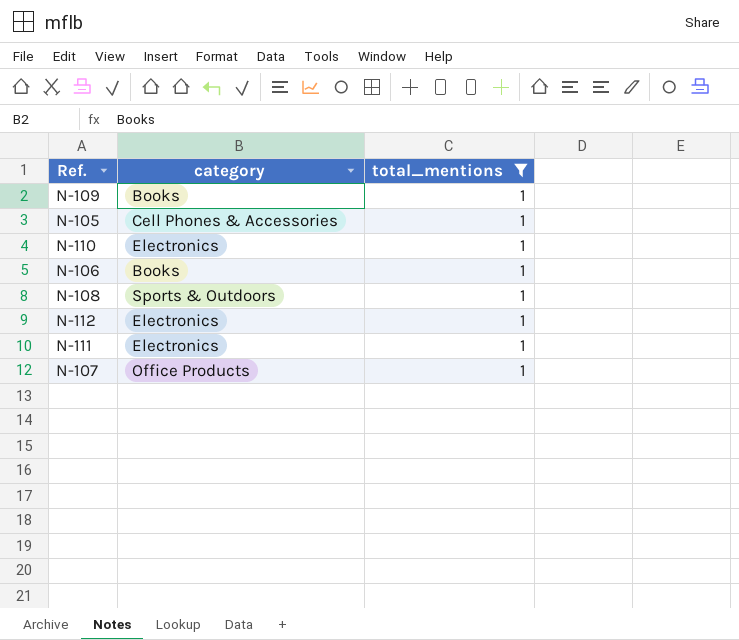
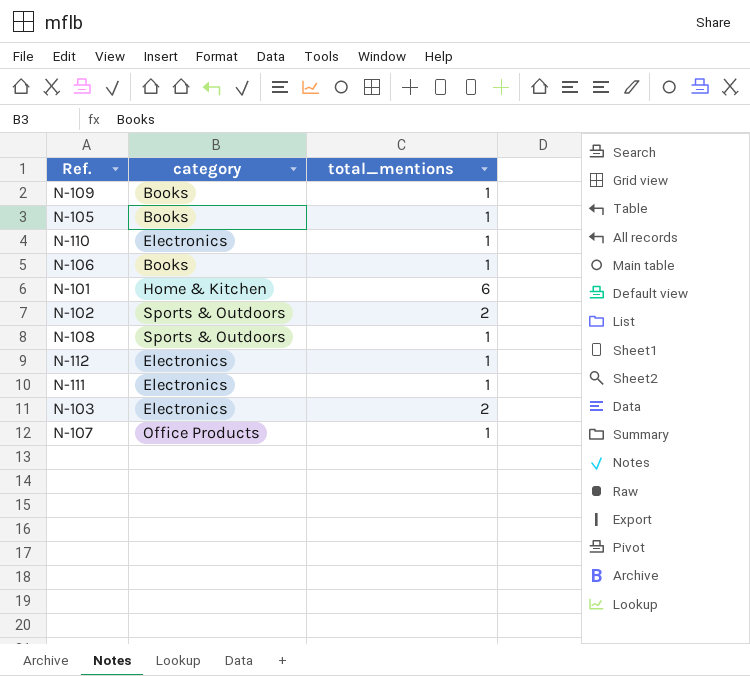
filter: total_mentions = 1 -> none
N-105 | category: Cell Phones & Accessories -> Books

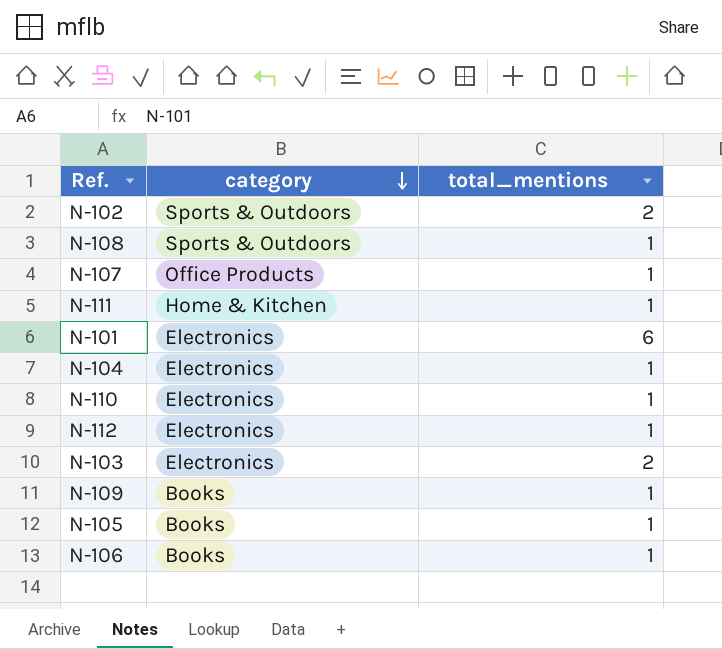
row order: none -> category descending
N-111 | category: Electronics -> Home & Kitchen
N-101 | category: Home & Kitchen -> Electronics
row N-104: none -> Electronics | 1

